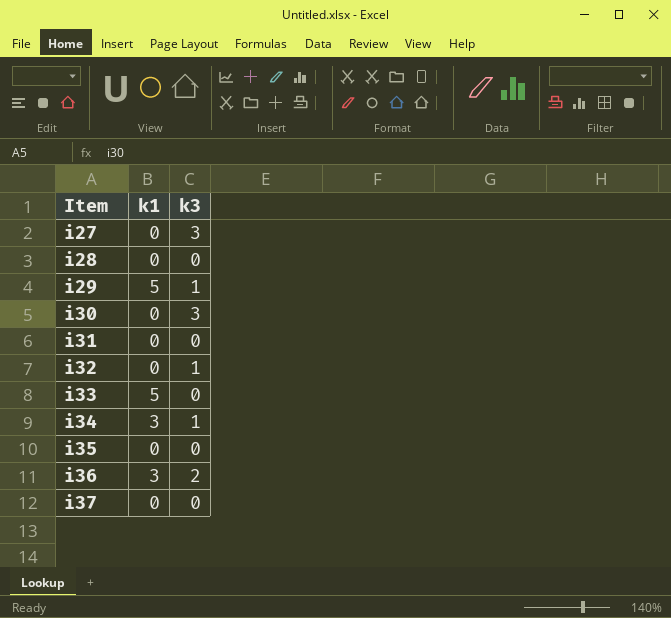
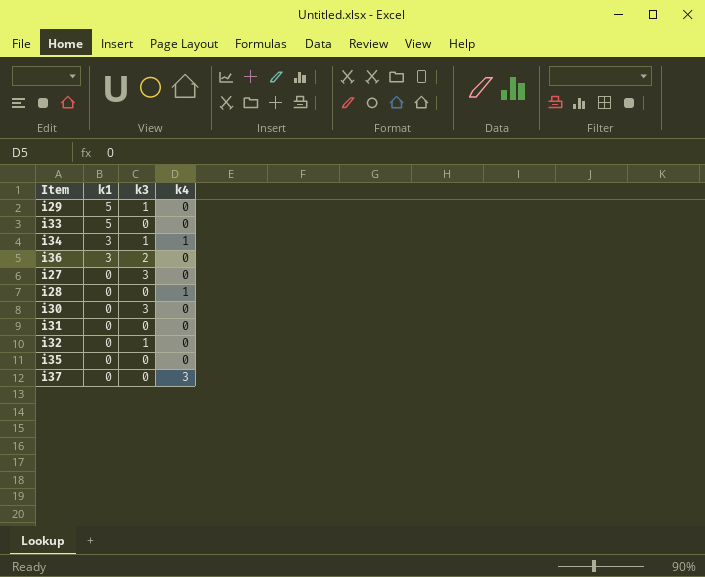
row order: Item ascending -> k1 descending
column k4 | position: none -> 4

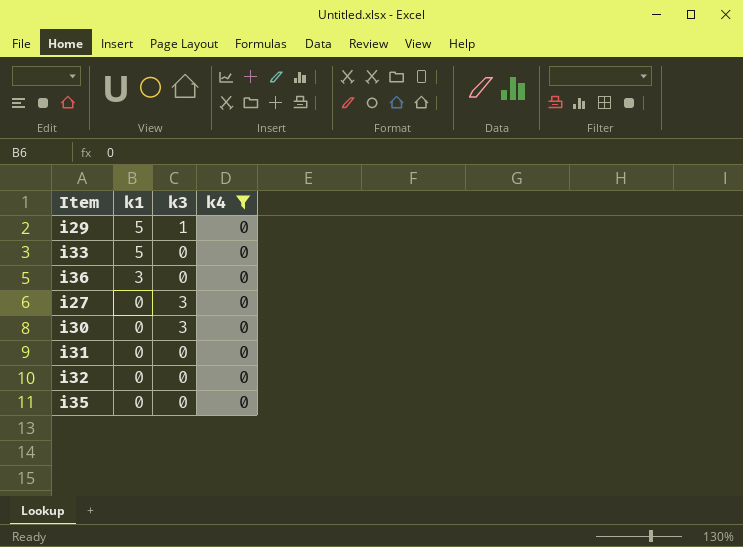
filter: none -> k4 = 0
i36 | k3: 2 -> 0
i32 | k3: 1 -> 0

